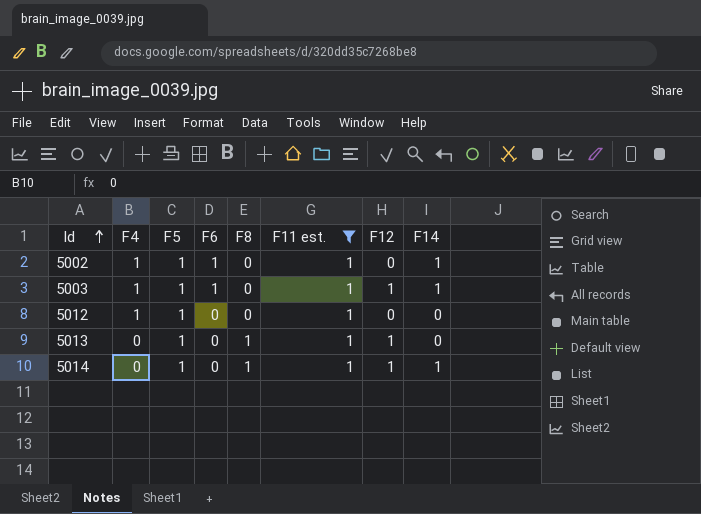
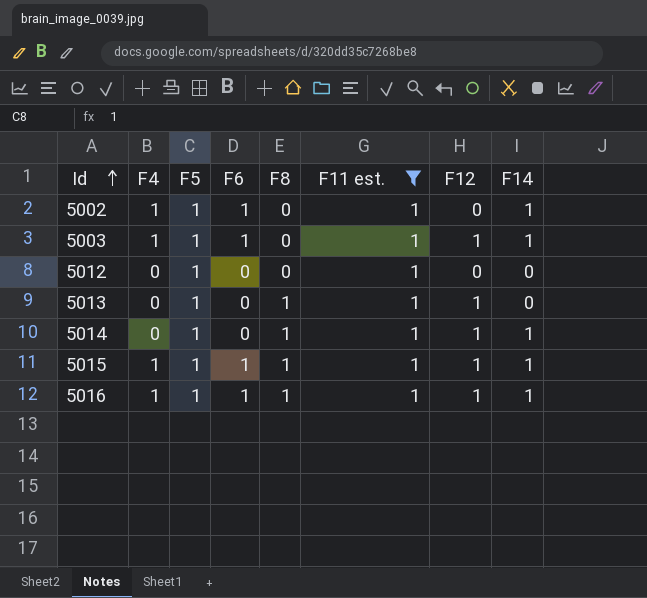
5012 | F4: 1 -> 0
row 5015: none -> 1 | 1 | 1 | 1 | 1 | 1 | 1
row 5016: none -> 1 | 1 | 1 | 1 | 1 | 1 | 1

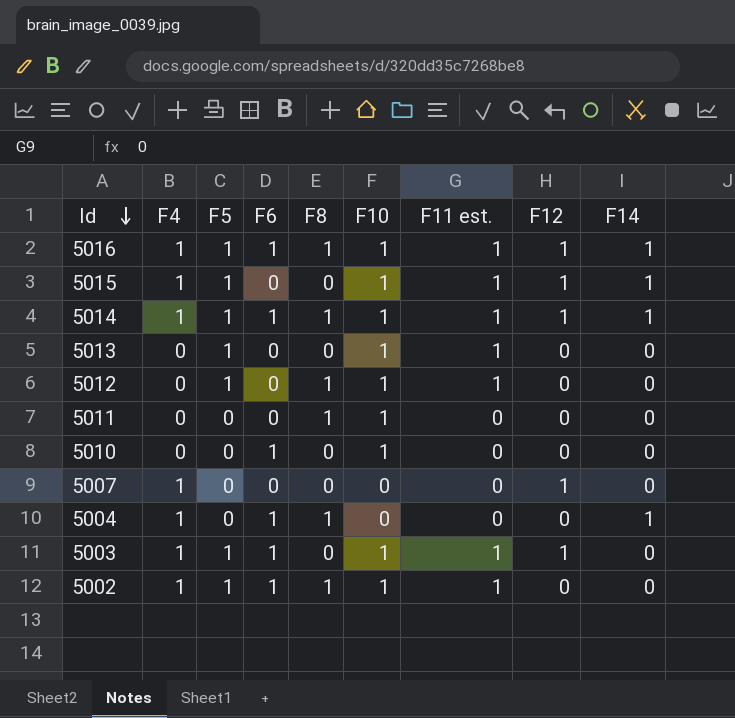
filter: F11 est. = 1 -> none
row order: Id ascending -> Id descending
column F10 | position: none -> 6
5015 | F6: 1 -> 0
5015 | F8: 1 -> 0
5014 | F4: 0 -> 1
5014 | F6: 0 -> 1
5013 | F8: 1 -> 0
5013 | F12: 1 -> 0
5012 | F8: 0 -> 1
5003 | F14: 1 -> 0
5002 | F8: 0 -> 1
5002 | F14: 1 -> 0

